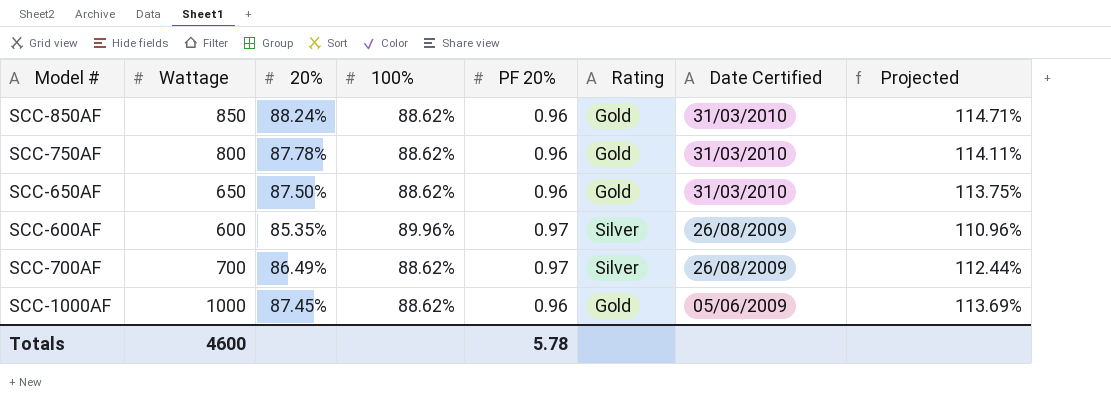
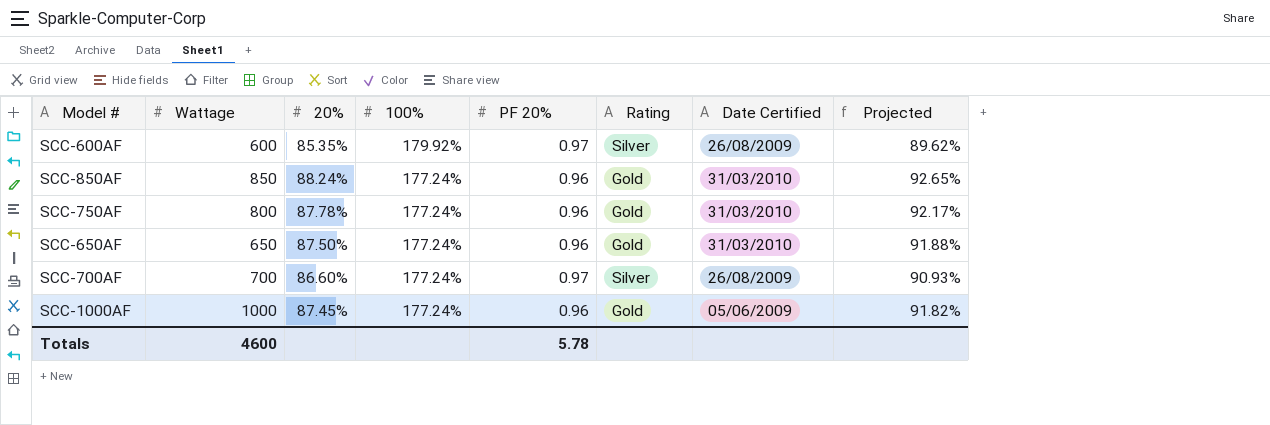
row order: Date Certified descending -> 100% descending
column Projected | formula: [20%] * 1.3 -> [20%] * 1.05
SCC-600AF | 100%: 89.96% -> 179.92%
SCC-850AF | 100%: 88.62% -> 177.24%
SCC-750AF | 100%: 88.62% -> 177.24%
SCC-650AF | 100%: 88.62% -> 177.24%
SCC-700AF | 20%: 86.49% -> 86.60%
SCC-700AF | 100%: 88.62% -> 177.24%
SCC-1000AF | 100%: 88.62% -> 177.24%

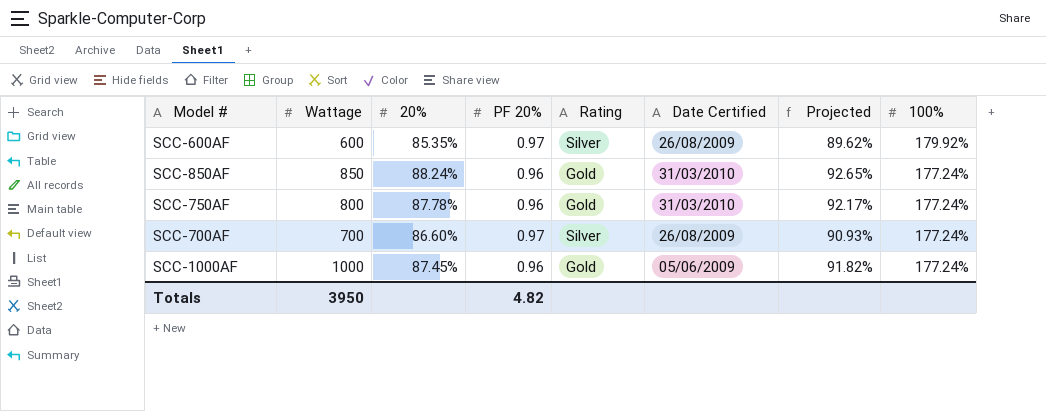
column 100% | position: 4 -> 8
row SCC-650AF: 650 | 87.50% | 177.24% | 0.96 | Gold | 31/03/2010 | 91.88% -> none
Totals | Wattage: 4600 -> 3950
Totals | PF 20%: 5.78 -> 4.82

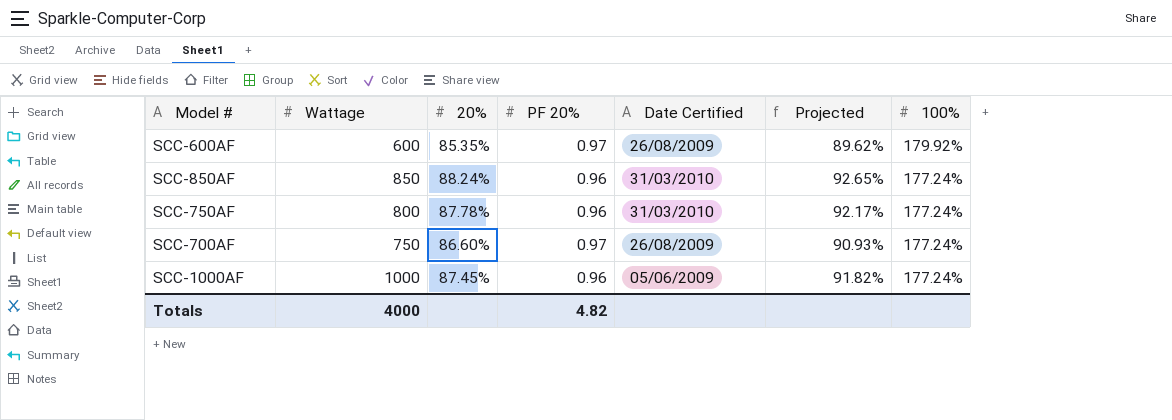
column Rating | position: 5 -> none
SCC-700AF | Wattage: 700 -> 750
Totals | Wattage: 3950 -> 4000

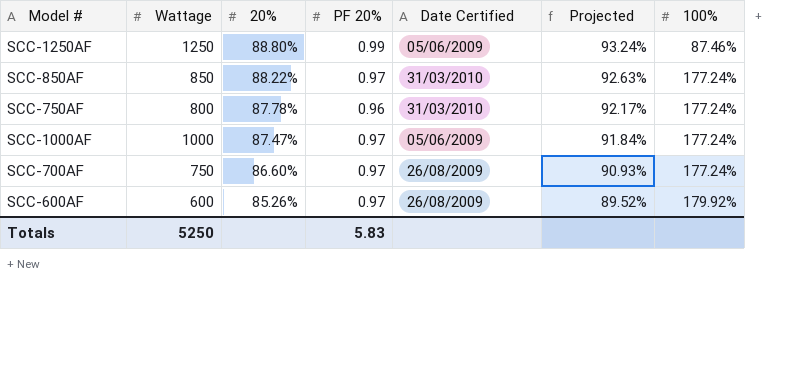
row order: 100% descending -> 20% descending
row SCC-1250AF: none -> 1250 | 88.80% | 0.99 | 05/06/2009 | 93.24% | 87.46%
SCC-850AF | 20%: 88.24% -> 88.22%
SCC-850AF | PF 20%: 0.96 -> 0.97
SCC-850AF | Projected: 92.65% -> 92.63%
SCC-1000AF | 20%: 87.45% -> 87.47%
SCC-1000AF | PF 20%: 0.96 -> 0.97
SCC-1000AF | Projected: 91.82% -> 91.84%
SCC-600AF | 20%: 85.35% -> 85.26%
SCC-600AF | Projected: 89.62% -> 89.52%
Totals | Wattage: 4000 -> 5250
Totals | PF 20%: 4.82 -> 5.83

